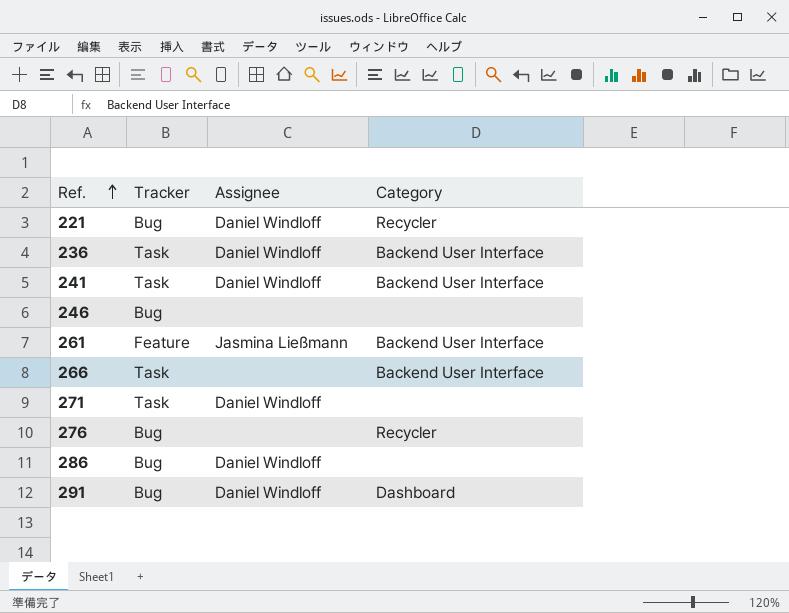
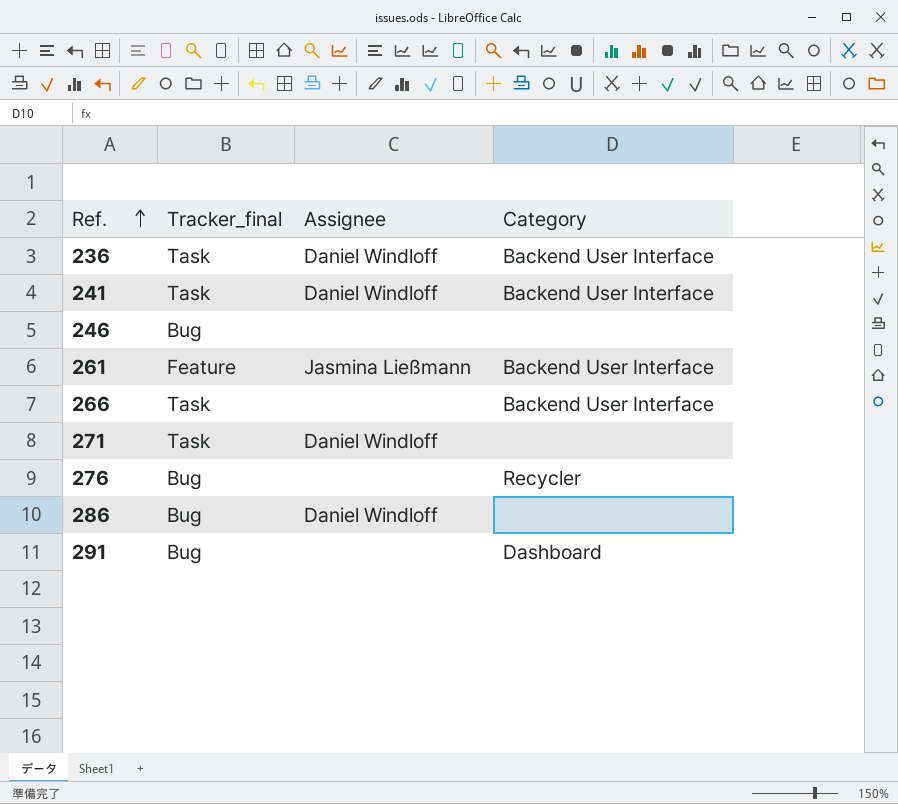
column name: Tracker -> Tracker_final
row 221: Bug | Daniel Windloff | Recycler -> none
291 | Assignee: Daniel Windloff -> none

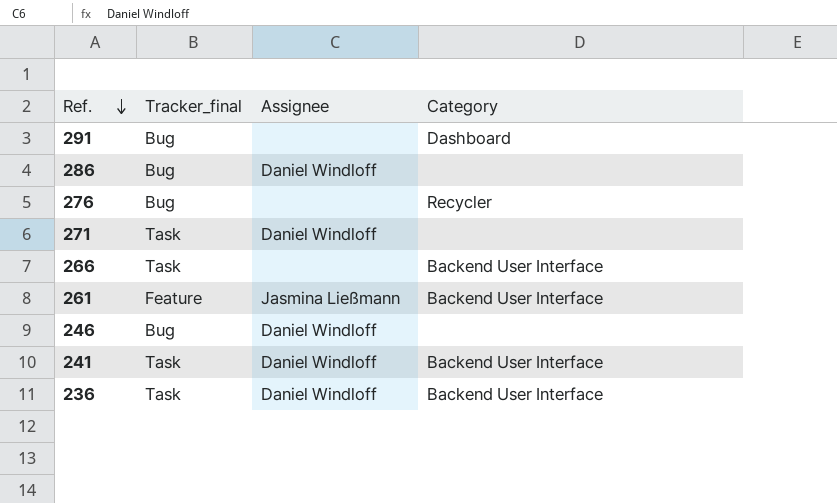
row order: Ref. ascending -> Ref. descending
246 | Assignee: none -> Daniel Windloff

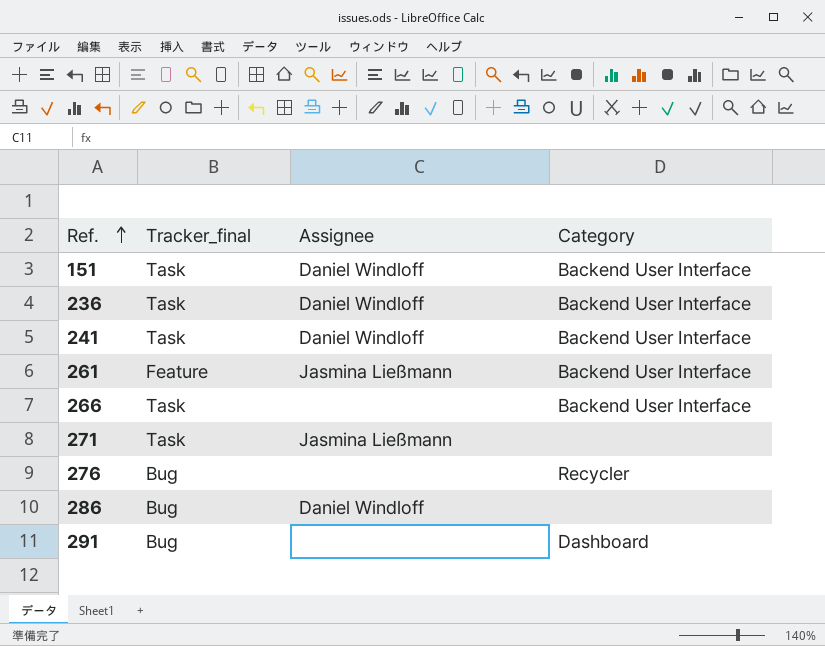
row order: Ref. descending -> Ref. ascending
row 246: Bug | Daniel Windloff | none -> none
row 151: none -> Task | Daniel Windloff | Backend User Interface
271 | Assignee: Daniel Windloff -> Jasmina Ließmann

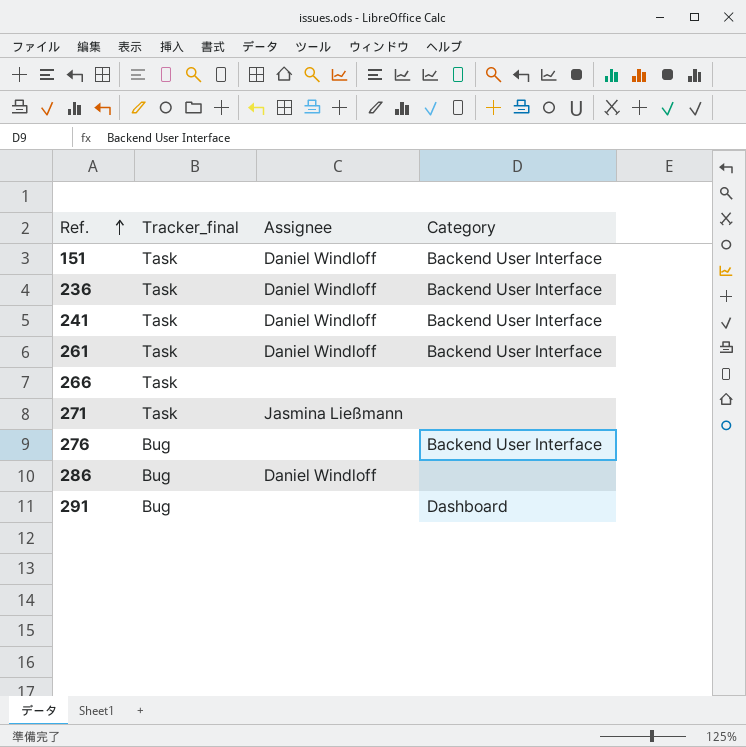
261 | Tracker_final: Feature -> Task
261 | Assignee: Jasmina Ließmann -> Daniel Windloff
266 | Category: Backend User Interface -> none
276 | Category: Recycler -> Backend User Interface

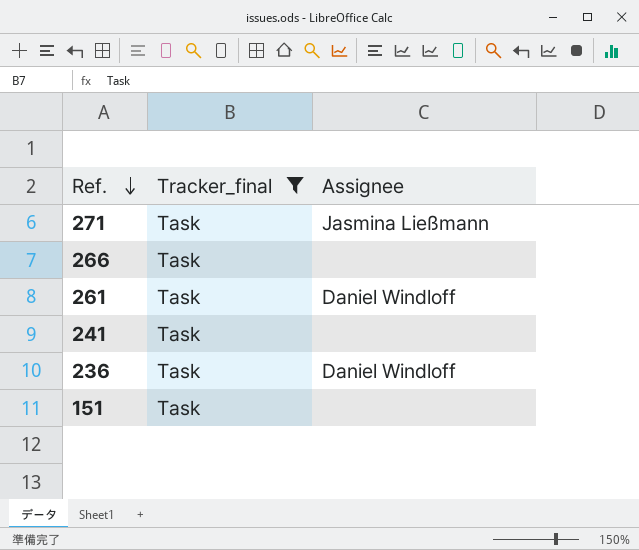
filter: none -> Tracker_final = Task
row order: Ref. ascending -> Ref. descending
column Category | position: 4 -> none
241 | Assignee: Daniel Windloff -> none
151 | Assignee: Daniel Windloff -> none

